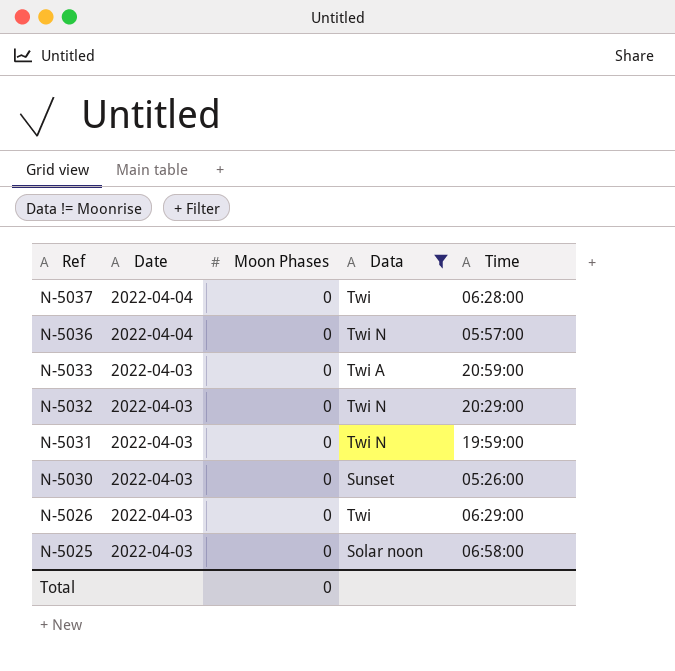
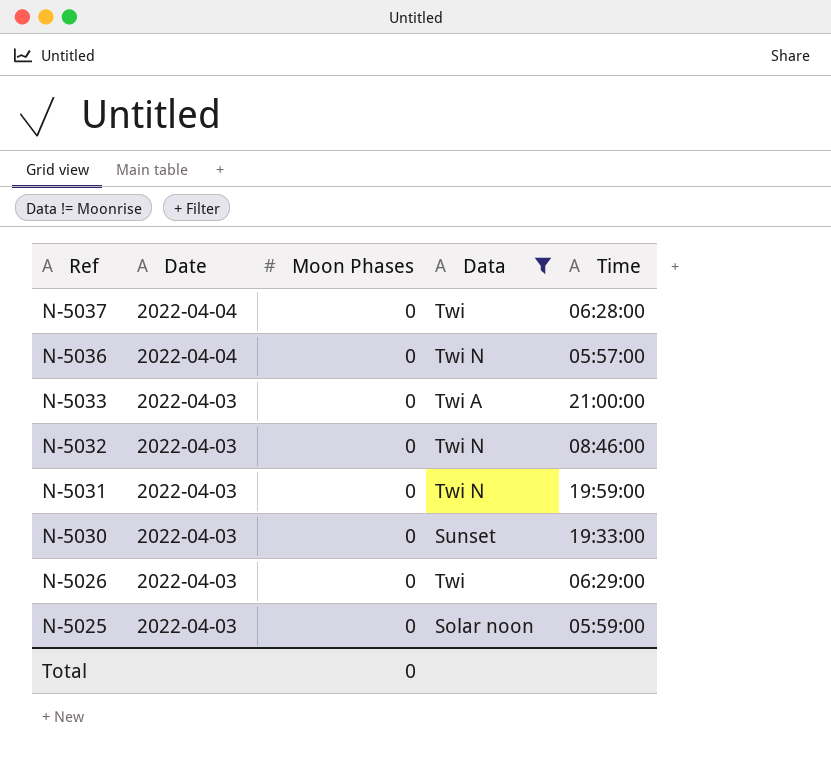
N-5033 | Time: 20:59:00 -> 21:00:00
N-5032 | Time: 20:29:00 -> 08:46:00
N-5030 | Time: 05:26:00 -> 19:33:00
N-5025 | Time: 06:58:00 -> 05:59:00

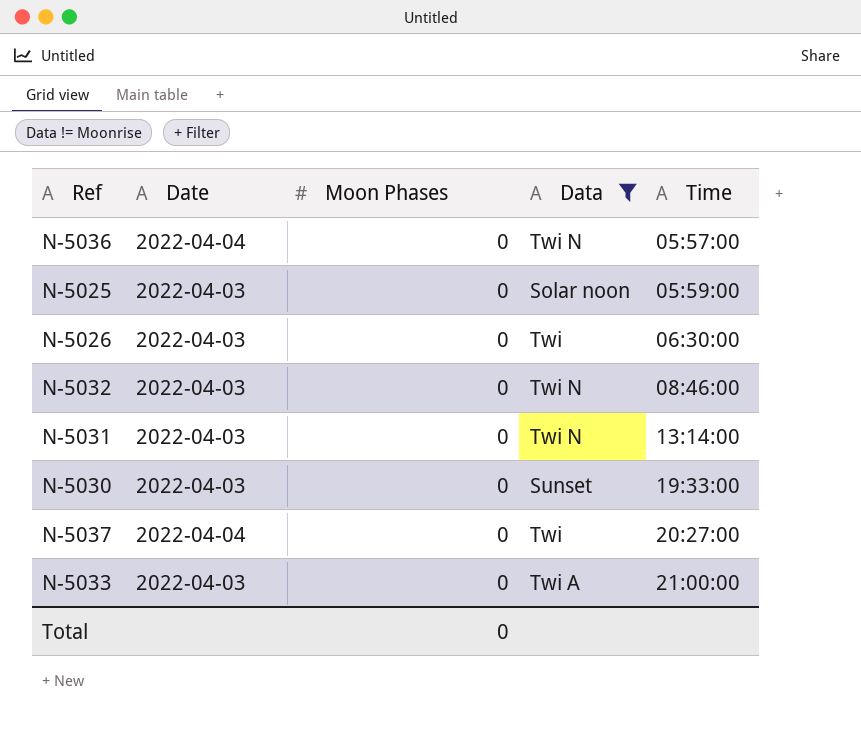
row order: Ref descending -> Time ascending
N-5026 | Time: 06:29:00 -> 06:30:00
N-5031 | Time: 19:59:00 -> 13:14:00
N-5037 | Time: 06:28:00 -> 20:27:00

